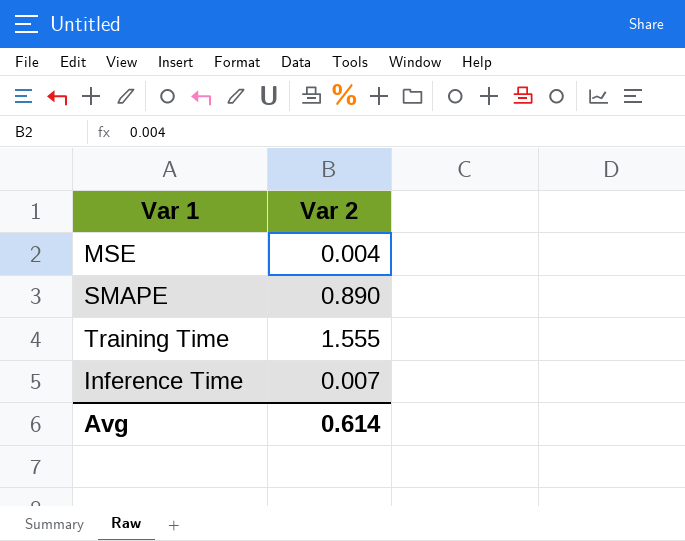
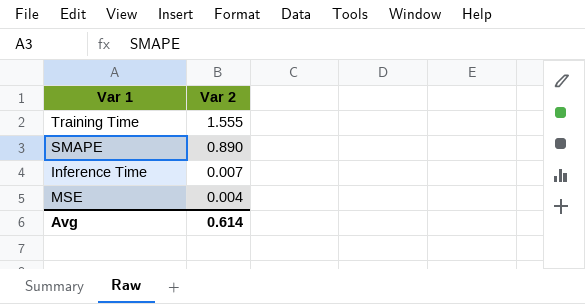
row order: none -> Var 2 descending

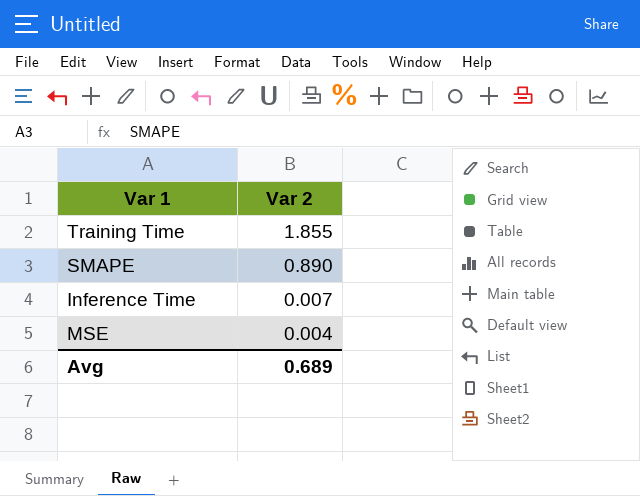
Training Time | Var 2: 1.555 -> 1.855
Avg | Var 2: 0.614 -> 0.689

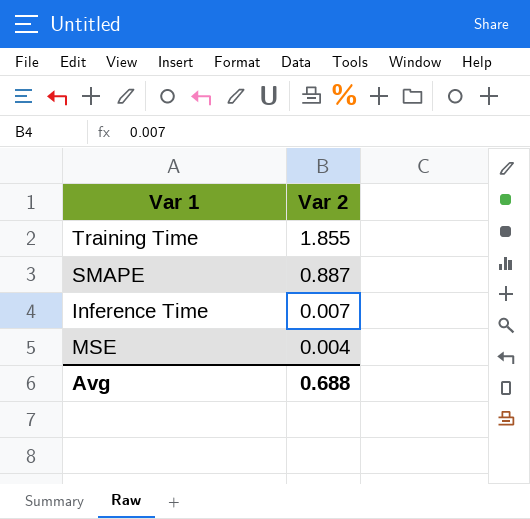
SMAPE | Var 2: 0.890 -> 0.887
Avg | Var 2: 0.689 -> 0.688

